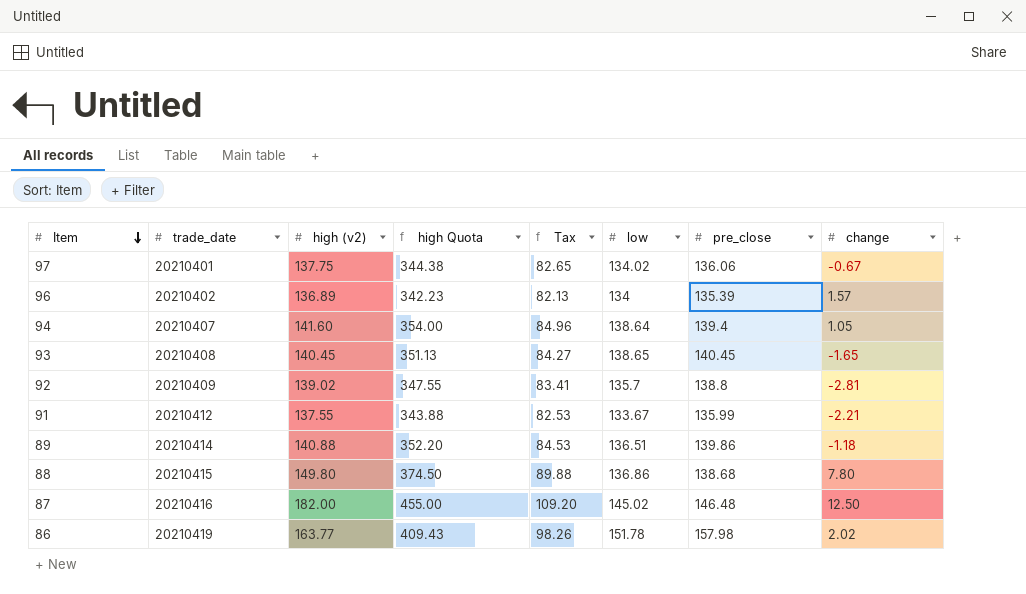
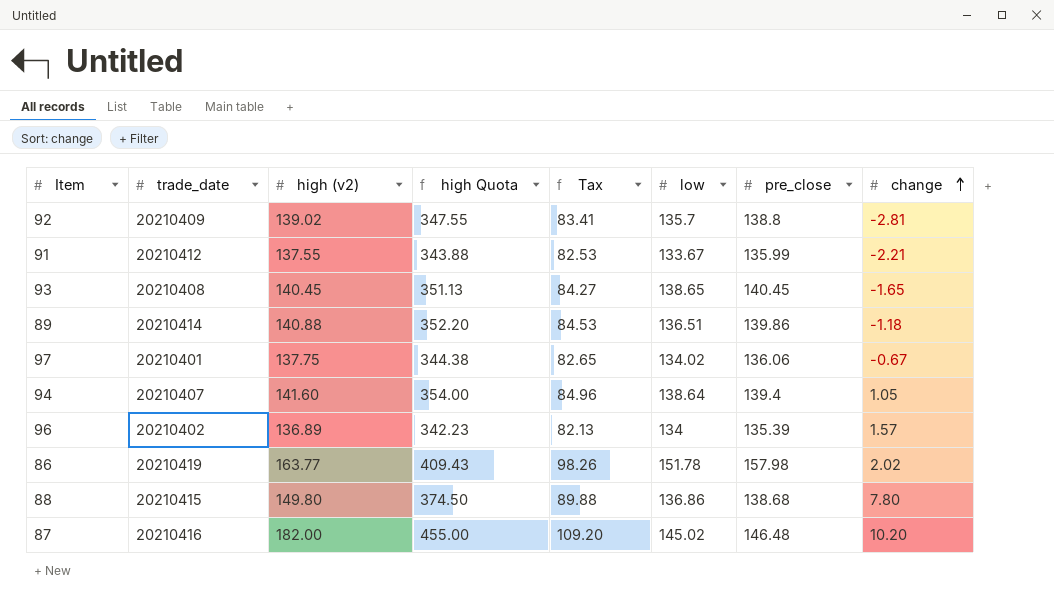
row order: Item descending -> change ascending
87 | change: 12.50 -> 10.20

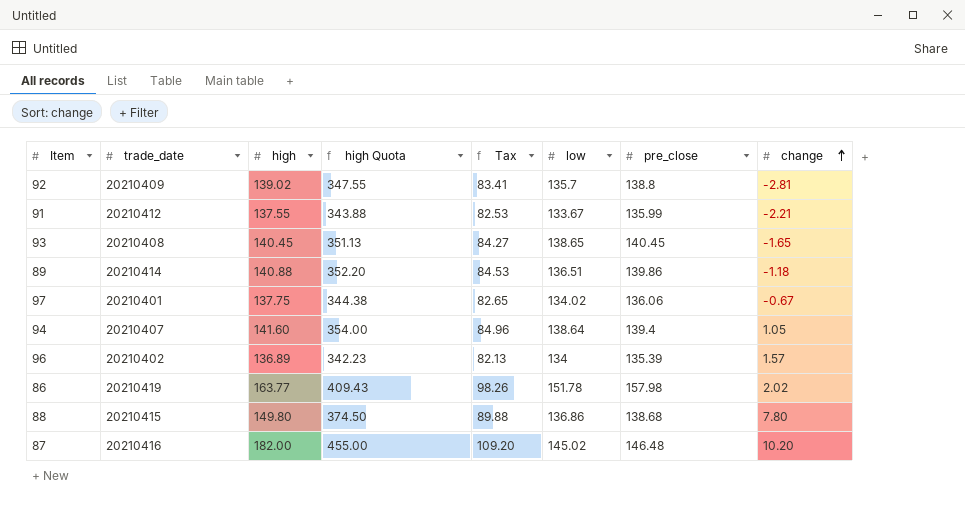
column name: high (v2) -> high

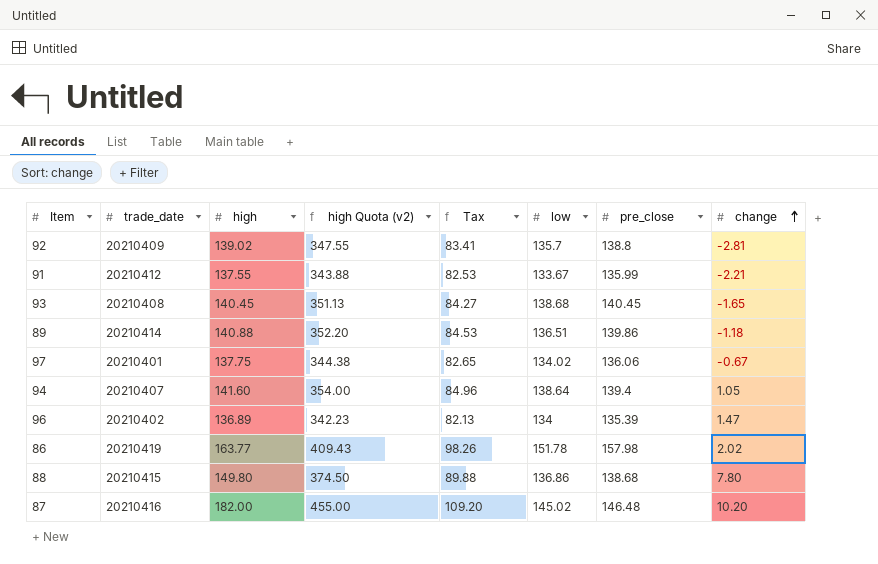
column name: high Quota -> high Quota (v2)
93 | low: 138.65 -> 138.68
96 | change: 1.57 -> 1.47

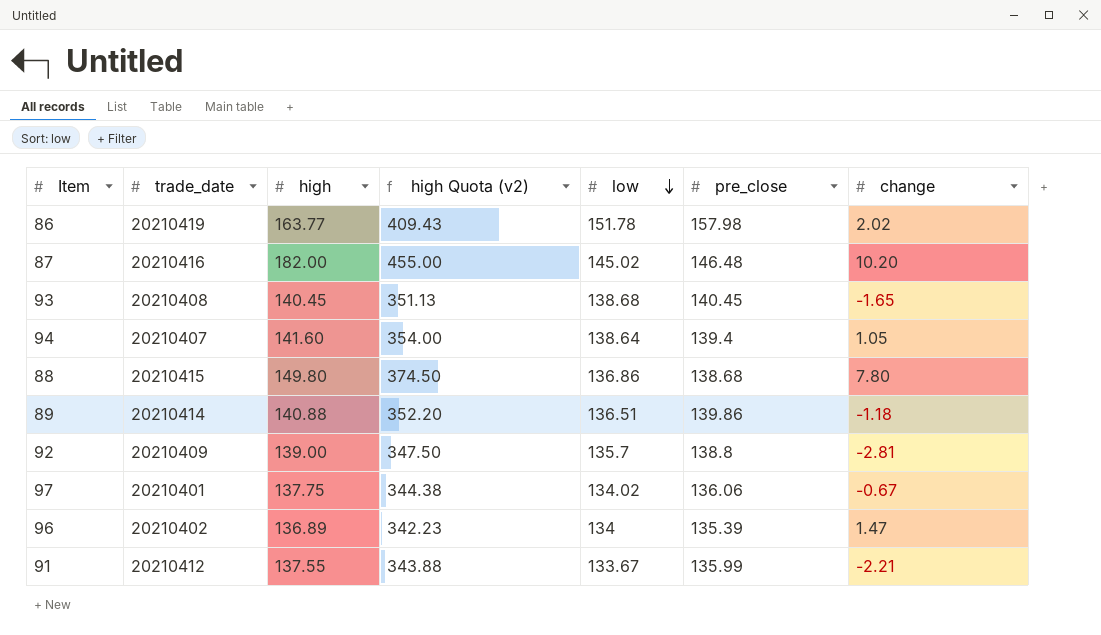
row order: change ascending -> low descending
column Tax | formula: [high] * 0.6 -> none
92 | high: 139.02 -> 139.00
92 | high Quota (v2): 347.55 -> 347.50

